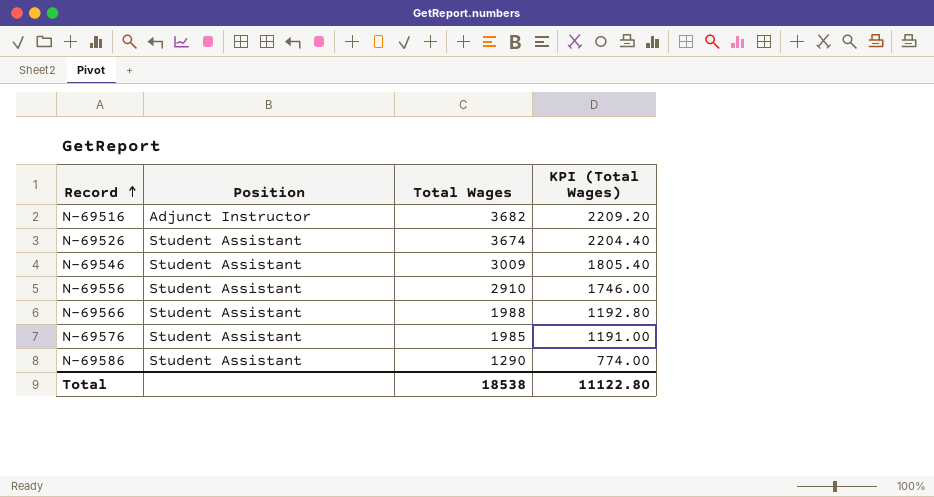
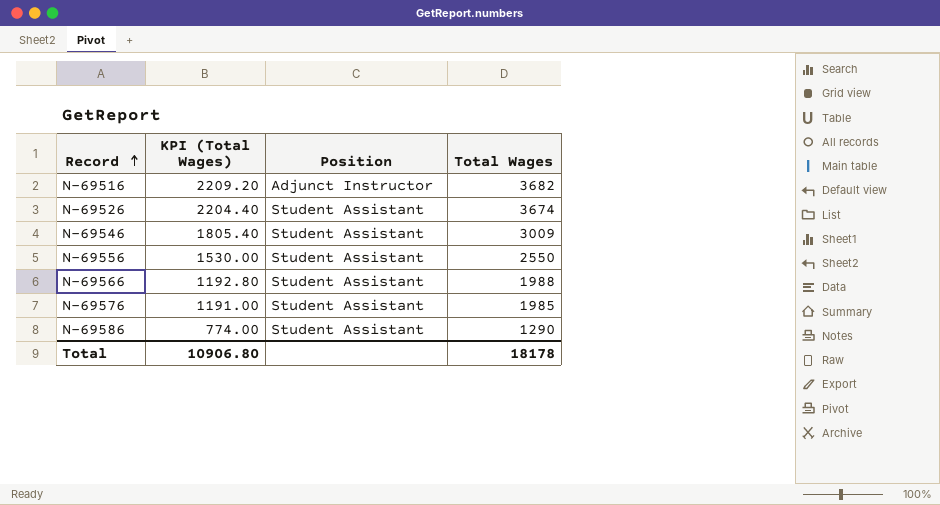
column KPI (Total Wages) | position: 4 -> 2
N-69556 | KPI (Total Wages): 1746.00 -> 1530.00
N-69556 | Total Wages: 2910 -> 2550
Total | KPI (Total Wages): 11122.80 -> 10906.80
Total | Total Wages: 18538 -> 18178

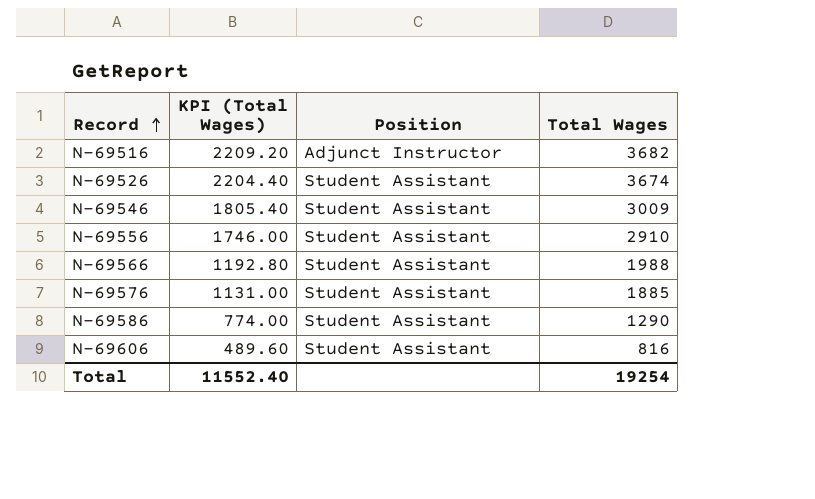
N-69556 | KPI (Total Wages): 1530.00 -> 1746.00
N-69556 | Total Wages: 2550 -> 2910
N-69576 | KPI (Total Wages): 1191.00 -> 1131.00
N-69576 | Total Wages: 1985 -> 1885
row N-69606: none -> 489.60 | Student Assistant | 816
Total | KPI (Total Wages): 10906.80 -> 11552.40
Total | Total Wages: 18178 -> 19254

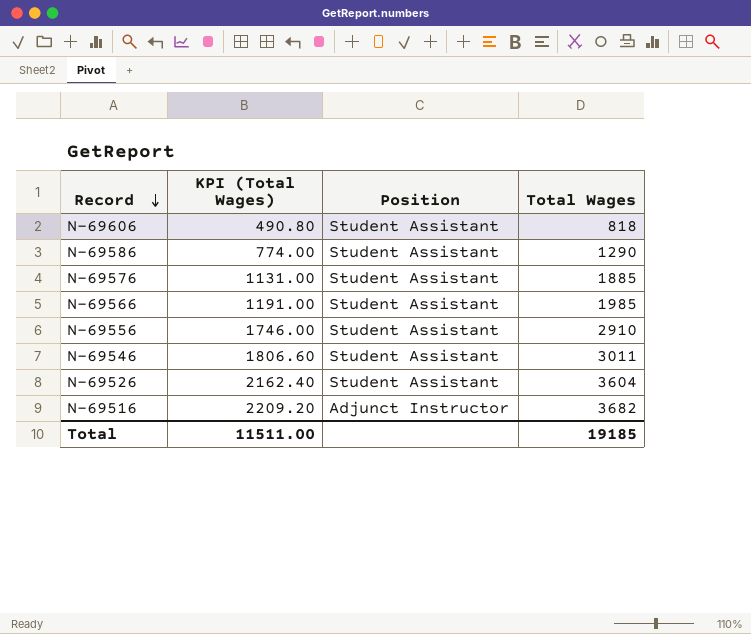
row order: Record ascending -> Record descending
N-69606 | KPI (Total Wages): 489.60 -> 490.80
N-69606 | Total Wages: 816 -> 818
N-69566 | KPI (Total Wages): 1192.80 -> 1191.00
N-69566 | Total Wages: 1988 -> 1985
N-69546 | KPI (Total Wages): 1805.40 -> 1806.60
N-69546 | Total Wages: 3009 -> 3011
N-69526 | KPI (Total Wages): 2204.40 -> 2162.40
N-69526 | Total Wages: 3674 -> 3604
Total | KPI (Total Wages): 11552.40 -> 11511.00
Total | Total Wages: 19254 -> 19185

